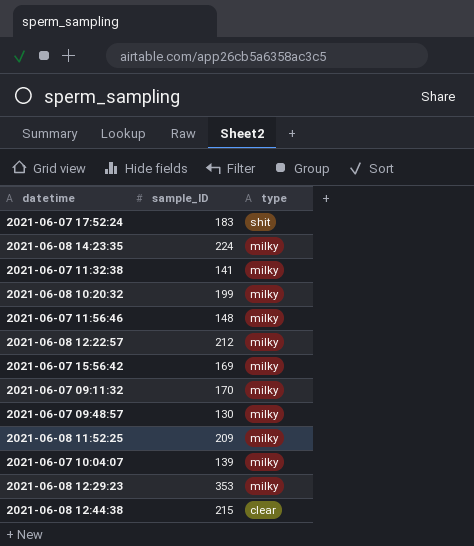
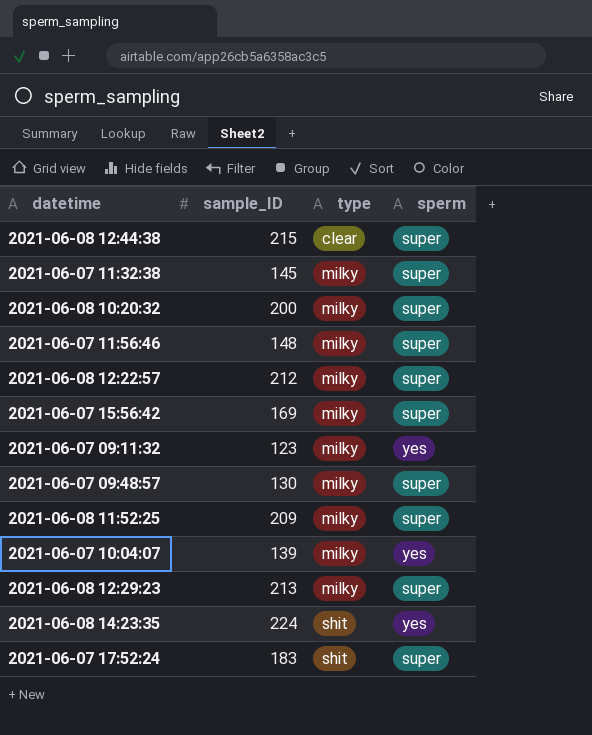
row order: type descending -> type ascending
column sperm | position: none -> 4
2021-06-07 11:32:38 | sample_ID: 141 -> 145
2021-06-08 10:20:32 | sample_ID: 199 -> 200
2021-06-07 09:11:32 | sample_ID: 170 -> 123
2021-06-08 12:29:23 | sample_ID: 353 -> 213
2021-06-08 14:23:35 | type: milky -> shit

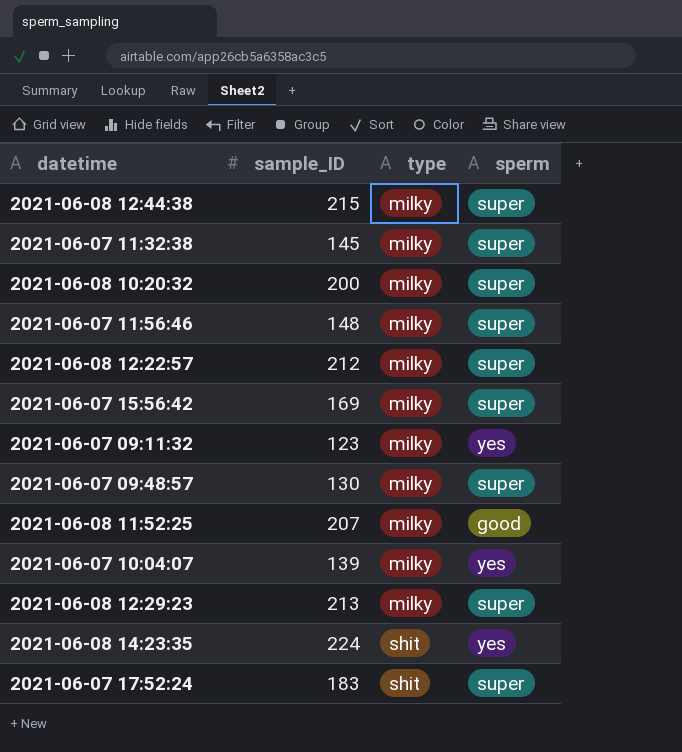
2021-06-08 12:44:38 | type: clear -> milky
2021-06-08 11:52:25 | sample_ID: 209 -> 207
2021-06-08 11:52:25 | sperm: super -> good

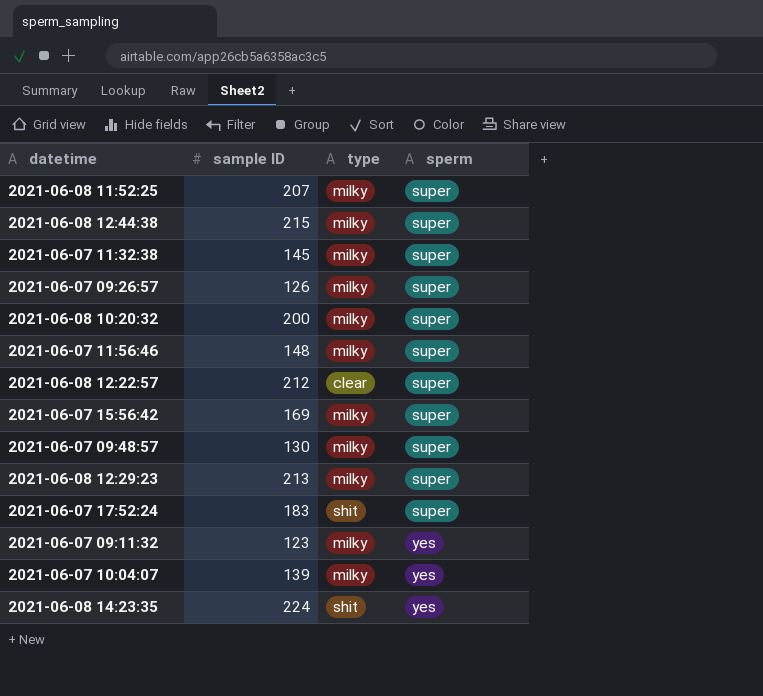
row order: type ascending -> sperm ascending
column name: sample_ID -> sample ID
2021-06-08 11:52:25 | sperm: good -> super
row 2021-06-07 09:26:57: none -> 126 | milky | super
2021-06-08 12:22:57 | type: milky -> clear

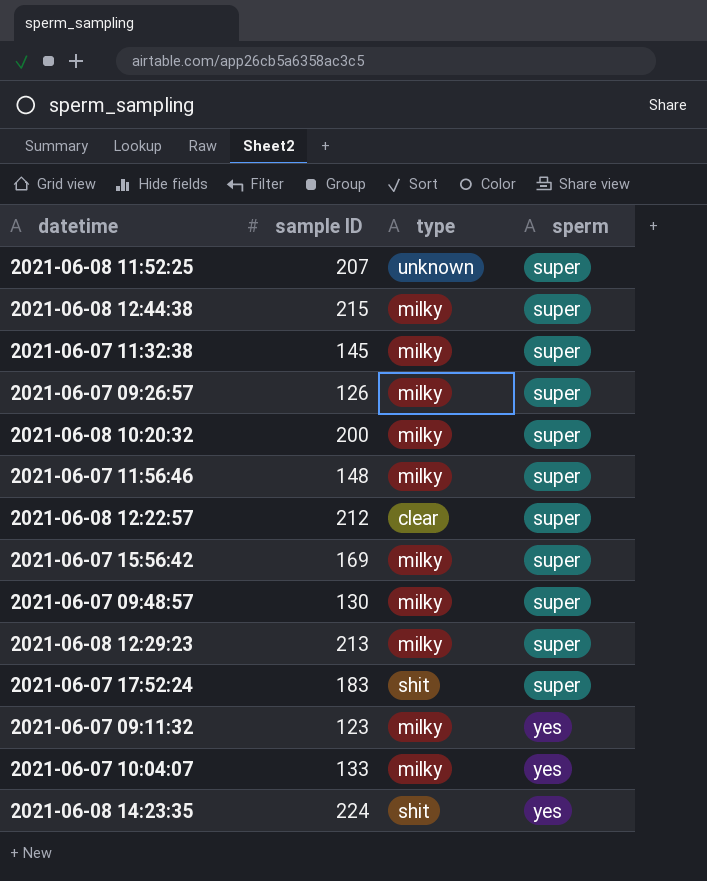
2021-06-08 11:52:25 | type: milky -> unknown
2021-06-07 10:04:07 | sample ID: 139 -> 133

